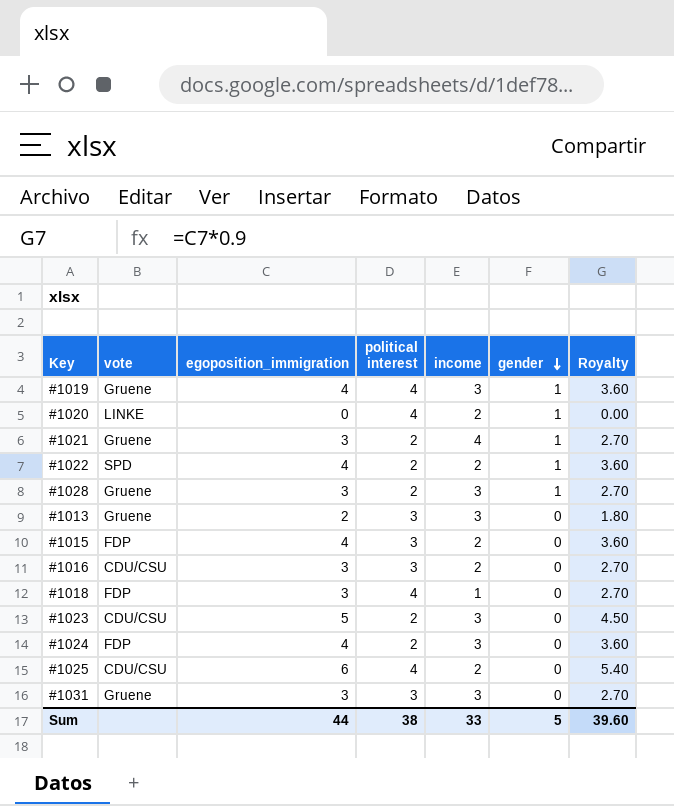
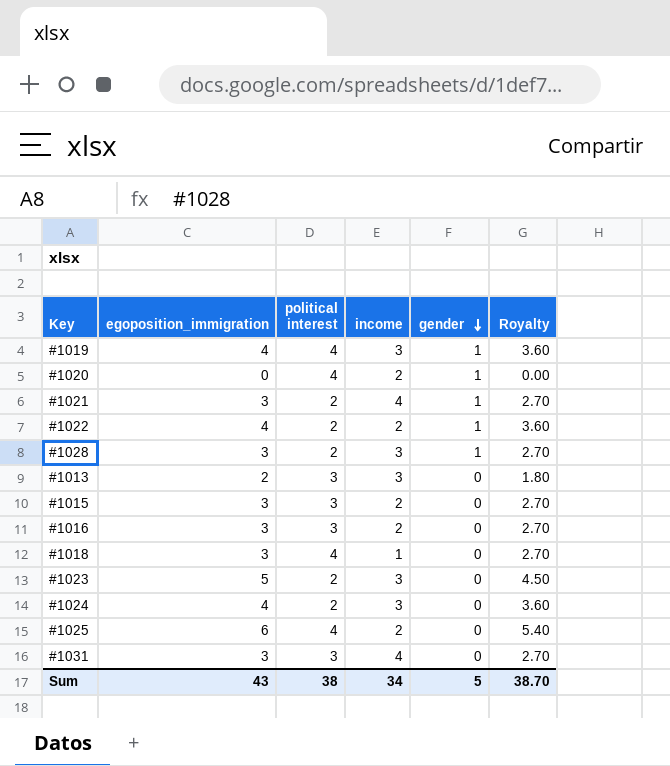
column vote | position: 2 -> none
#1015 | egoposition_immigration: 4 -> 3
#1015 | Royalty: 3.60 -> 2.70
#1031 | income: 3 -> 4
Sum | egoposition_immigration: 44 -> 43
Sum | income: 33 -> 34
Sum | Royalty: 39.60 -> 38.70

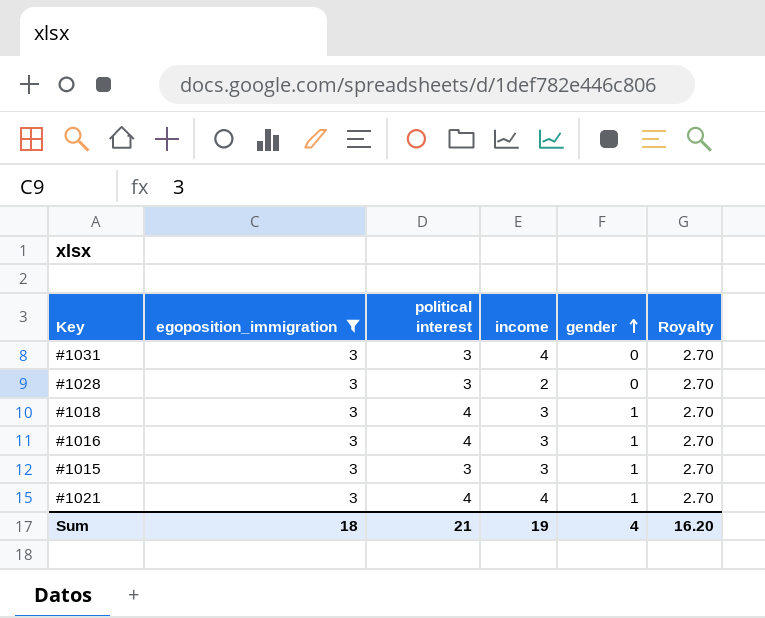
filter: none -> egoposition_immigration = 3
row order: gender descending -> gender ascending
#1028 | political interest: 2 -> 3
#1028 | income: 3 -> 2
#1028 | gender: 1 -> 0
#1018 | income: 1 -> 3
#1018 | gender: 0 -> 1
#1016 | political interest: 3 -> 4
#1016 | income: 2 -> 3
#1016 | gender: 0 -> 1
#1015 | income: 2 -> 3
#1015 | gender: 0 -> 1
#1021 | political interest: 2 -> 4
Sum | egoposition_immigration: 43 -> 18
Sum | political interest: 38 -> 21
Sum | income: 34 -> 19
Sum | gender: 5 -> 4
Sum | Royalty: 38.70 -> 16.20

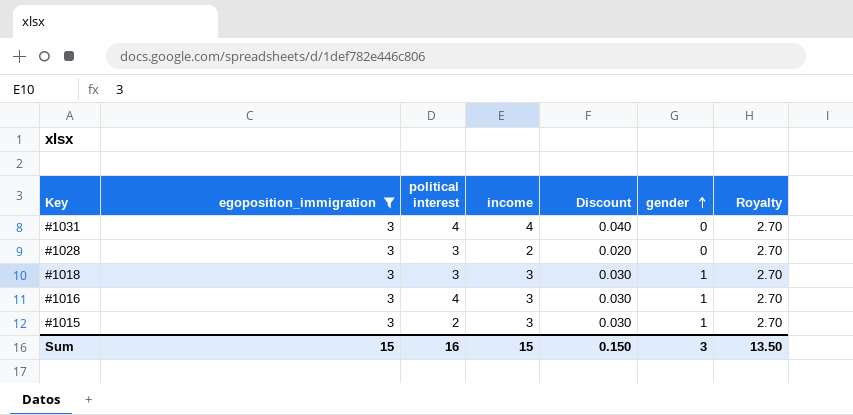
column Discount | formula: none -> [income] * 0.01
row #1021: 3 | 4 | 4 | 1 | 2.70 -> none
#1031 | political interest: 3 -> 4
#1018 | political interest: 4 -> 3
#1015 | political interest: 3 -> 2
Sum | egoposition_immigration: 18 -> 15
Sum | political interest: 21 -> 16
Sum | income: 19 -> 15
Sum | gender: 4 -> 3
Sum | Royalty: 16.20 -> 13.50

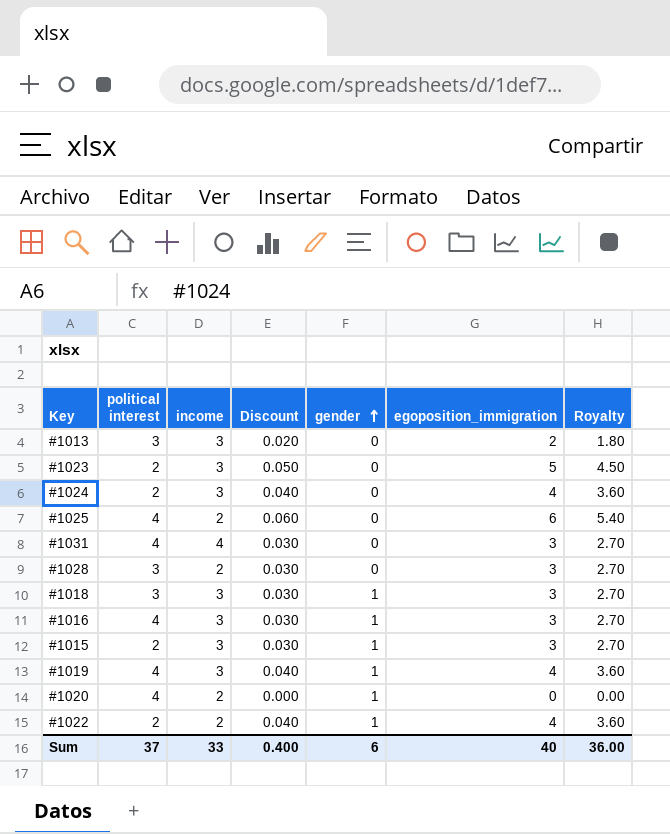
filter: egoposition_immigration = 3 -> none
column Discount | formula: [income] * 0.01 -> [egoposition_immigration] * 0.01
column egoposition_immigration | position: 2 -> 6
Sum | political interest: 16 -> 37
Sum | income: 15 -> 33
Sum | Discount: 0.150 -> 0.400
Sum | gender: 3 -> 6
Sum | egoposition_immigration: 15 -> 40
Sum | Royalty: 13.50 -> 36.00

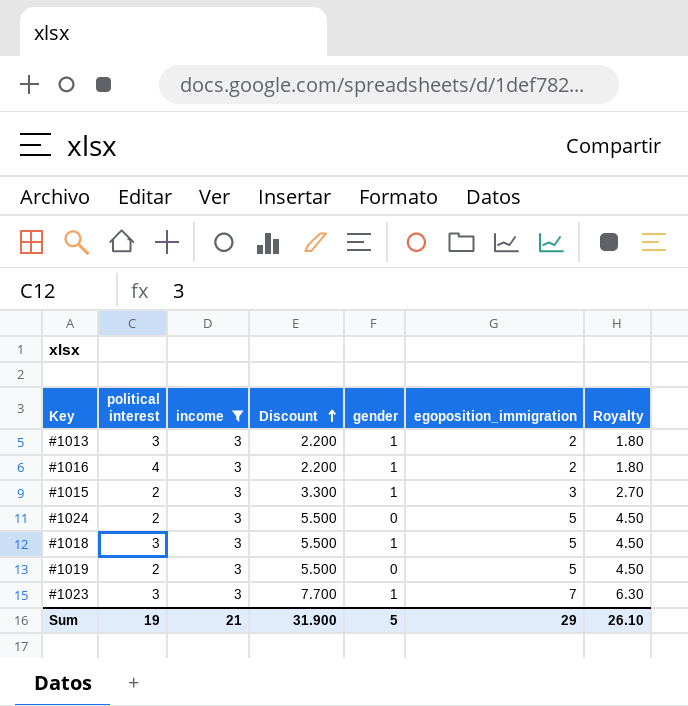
filter: none -> income = 3
row order: gender ascending -> Discount ascending
column Discount | formula: [egoposition_immigration] * 0.01 -> [egoposition_immigration] * 1.1
#1013 | gender: 0 -> 1
#1016 | egoposition_immigration: 3 -> 2
#1016 | Royalty: 2.70 -> 1.80
#1024 | egoposition_immigration: 4 -> 5
#1024 | Royalty: 3.60 -> 4.50
#1018 | egoposition_immigration: 3 -> 5
#1018 | Royalty: 2.70 -> 4.50
#1019 | political interest: 4 -> 2
#1019 | gender: 1 -> 0
#1019 | egoposition_immigration: 4 -> 5
#1019 | Royalty: 3.60 -> 4.50
#1023 | political interest: 2 -> 3
#1023 | gender: 0 -> 1
#1023 | egoposition_immigration: 5 -> 7
#1023 | Royalty: 4.50 -> 6.30
Sum | political interest: 37 -> 19
Sum | income: 33 -> 21
Sum | Discount: 0.400 -> 31.900
Sum | gender: 6 -> 5
Sum | egoposition_immigration: 40 -> 29
Sum | Royalty: 36.00 -> 26.10

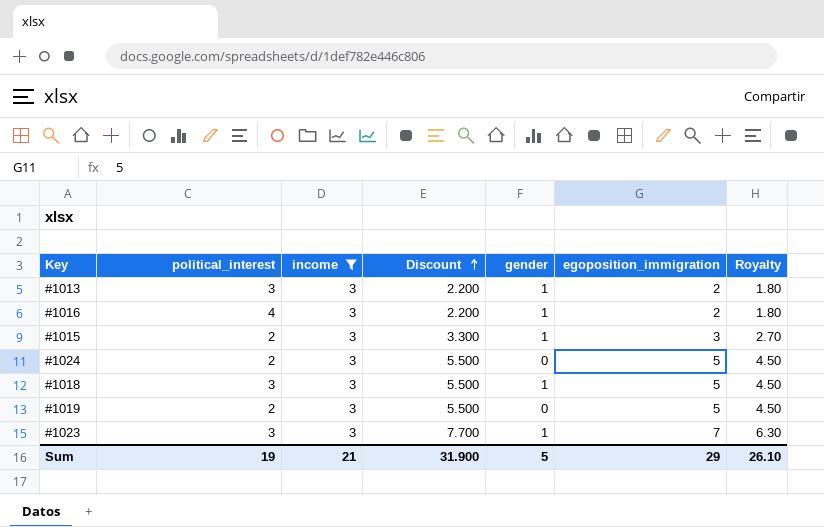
column name: political interest -> political_interest

